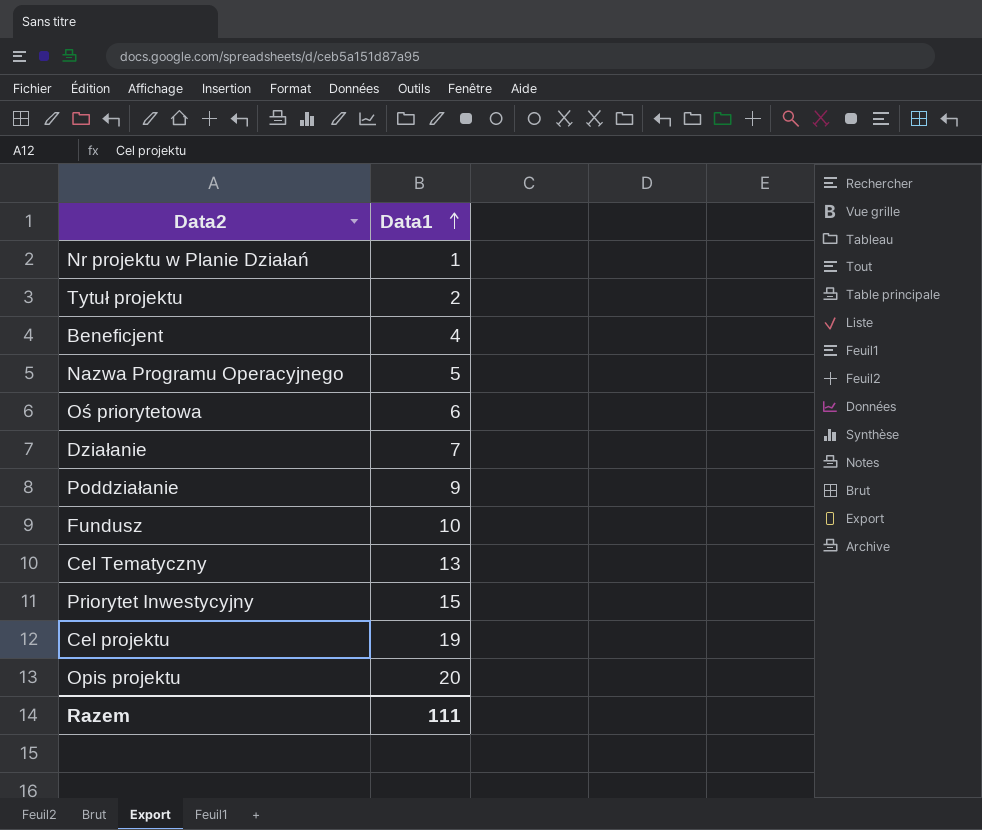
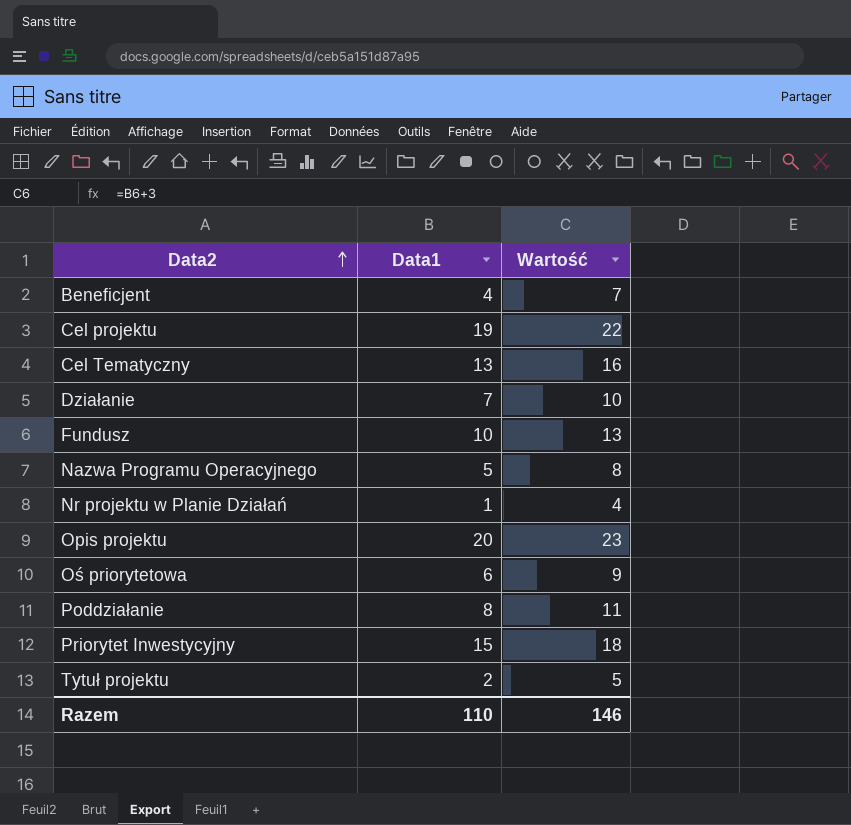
row order: Data1 ascending -> Data2 ascending
column Wartość | formula: none -> [Data1] + 3
Poddziałanie | Data1: 9 -> 8
Razem | Data1: 111 -> 110

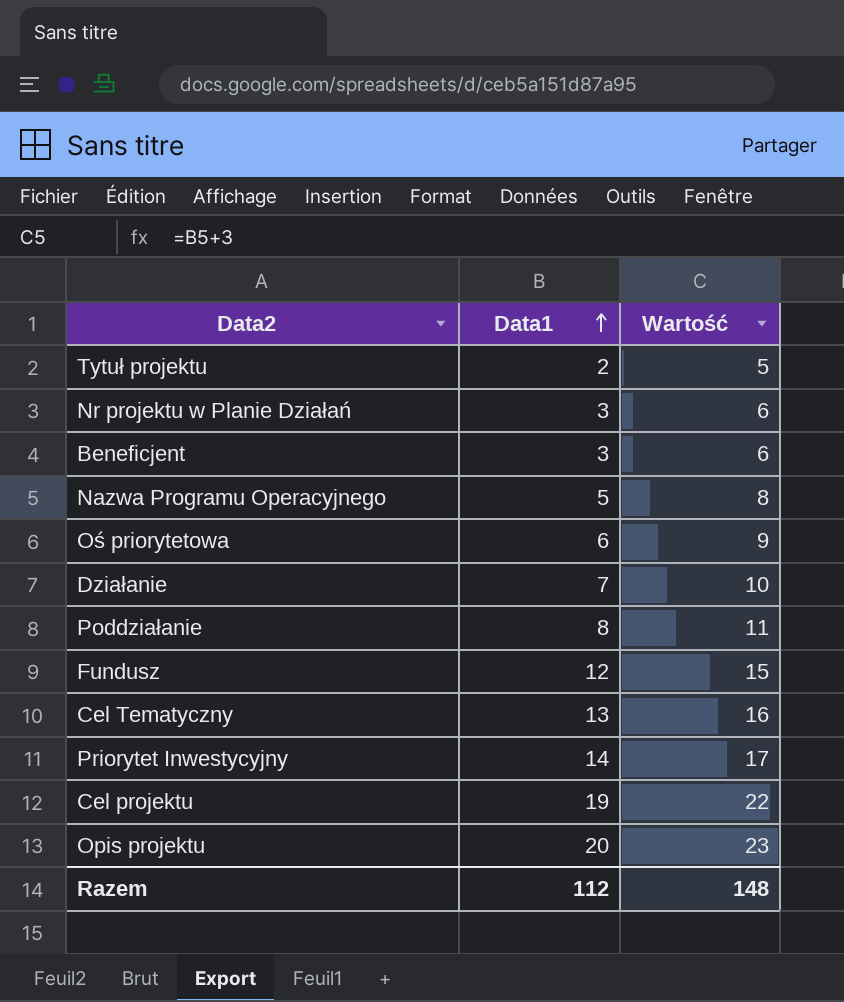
row order: Data2 ascending -> Data1 ascending
Nr projektu w Planie Działań | Data1: 1 -> 3
Nr projektu w Planie Działań | Wartość: 4 -> 6
Beneficjent | Data1: 4 -> 3
Beneficjent | Wartość: 7 -> 6
Fundusz | Data1: 10 -> 12
Fundusz | Wartość: 13 -> 15
Priorytet Inwestycyjny | Data1: 15 -> 14
Priorytet Inwestycyjny | Wartość: 18 -> 17
Razem | Data1: 110 -> 112
Razem | Wartość: 146 -> 148

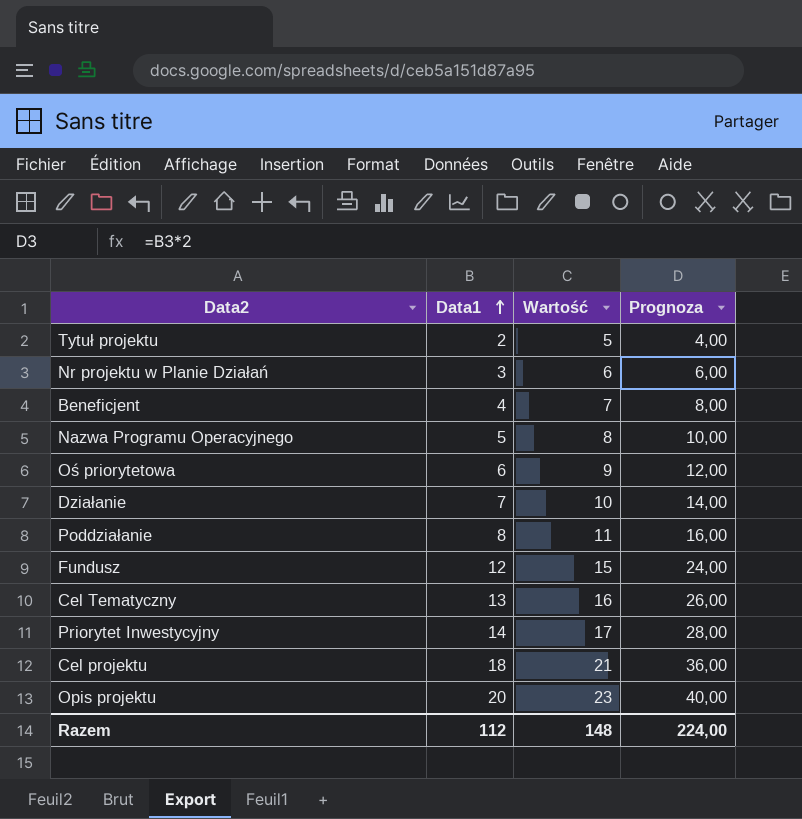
column Prognoza | formula: none -> [Data1] * 2
Beneficjent | Data1: 3 -> 4
Beneficjent | Wartość: 6 -> 7
Cel projektu | Data1: 19 -> 18
Cel projektu | Wartość: 22 -> 21

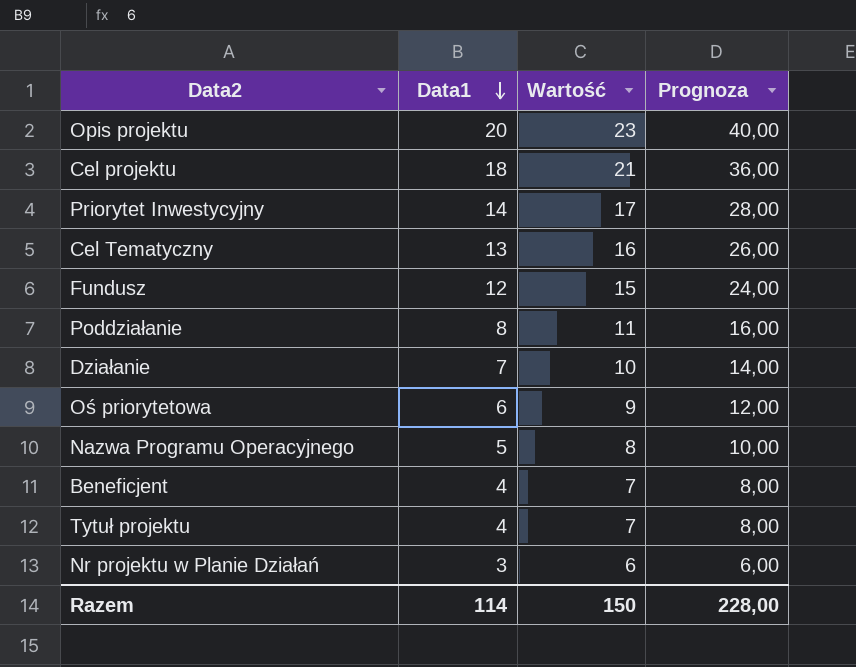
row order: Data1 ascending -> Data1 descending
Tytuł projektu | Data1: 2 -> 4
Tytuł projektu | Wartość: 5 -> 7
Tytuł projektu | Prognoza: 4,00 -> 8,00
Razem | Data1: 112 -> 114
Razem | Wartość: 148 -> 150
Razem | Prognoza: 224,00 -> 228,00

